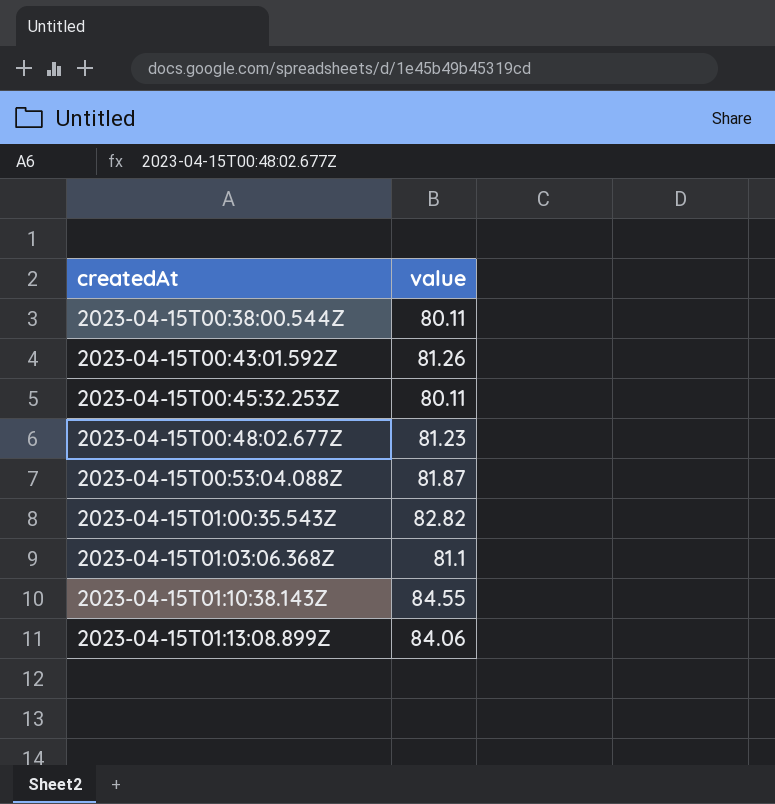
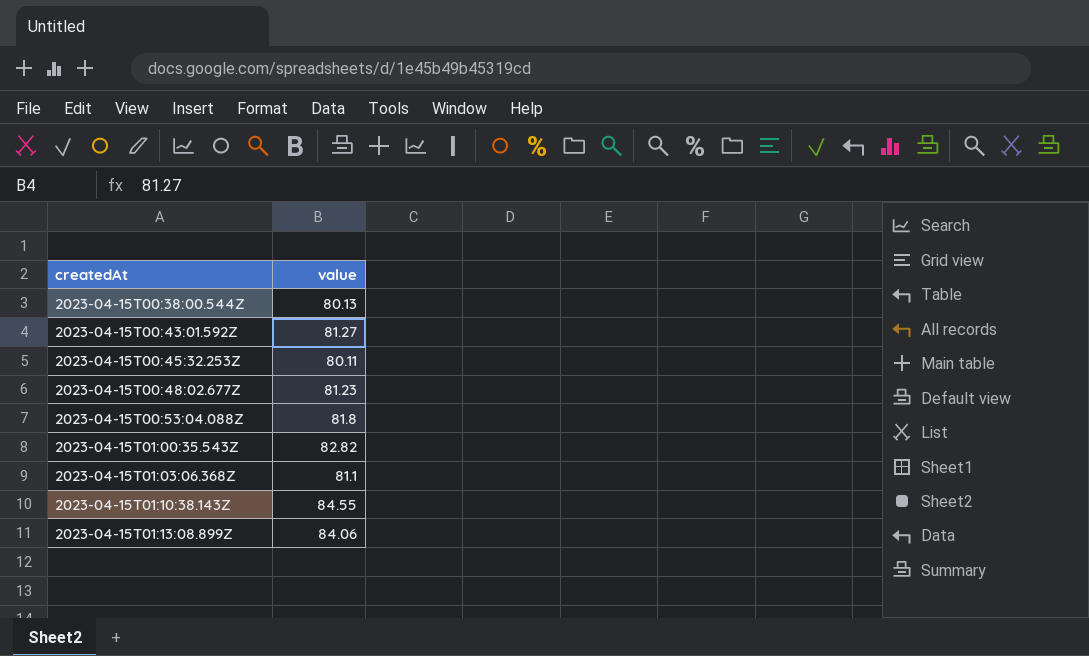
2023-04-15T00:38:00.544Z | value: 80.11 -> 80.13
2023-04-15T00:43:01.592Z | value: 81.26 -> 81.27
2023-04-15T00:53:04.088Z | value: 81.87 -> 81.8

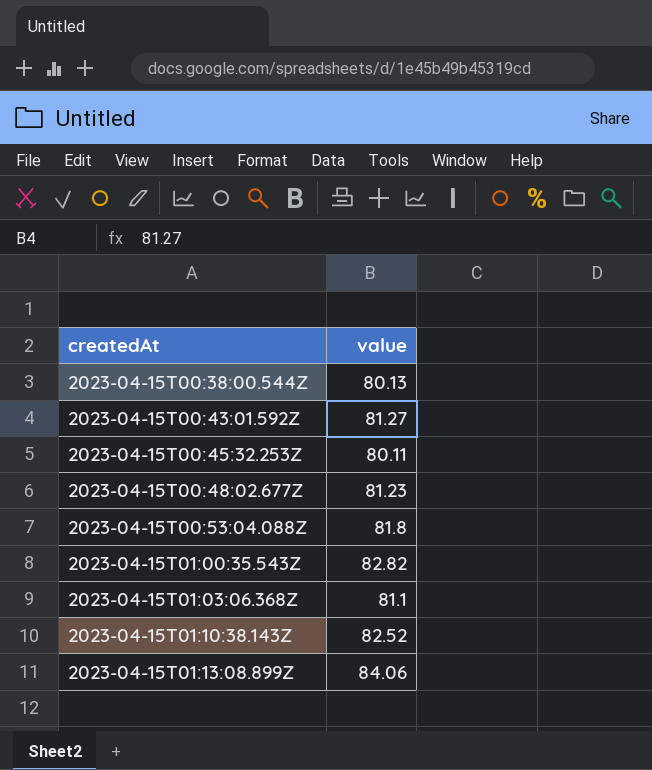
2023-04-15T01:10:38.143Z | value: 84.55 -> 82.52

